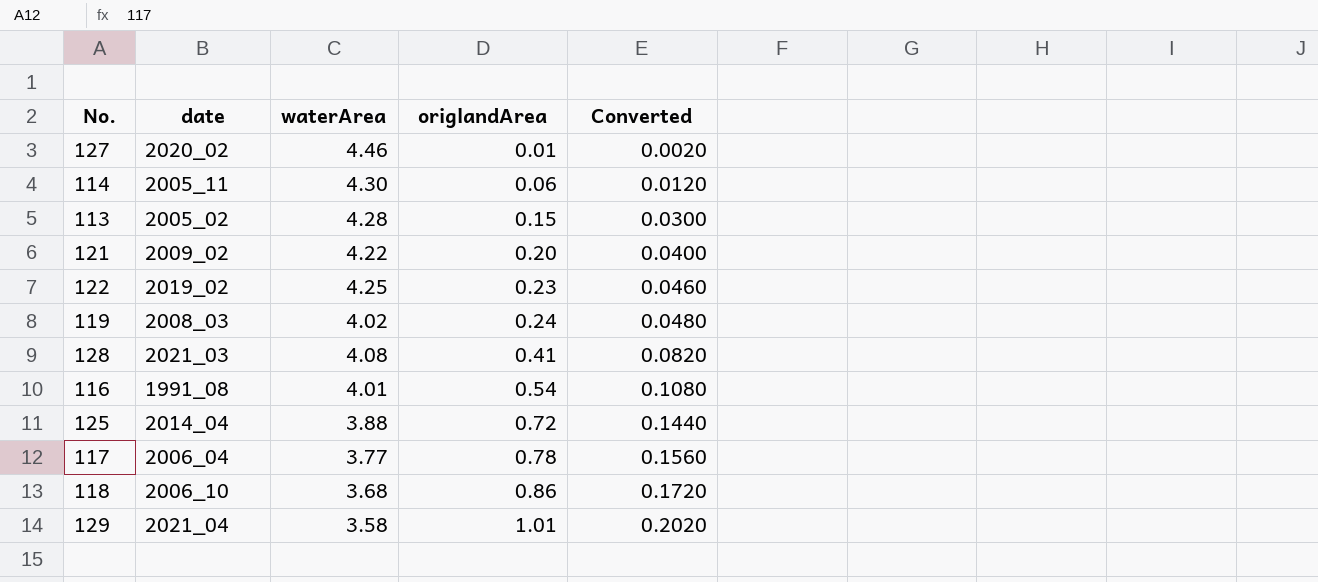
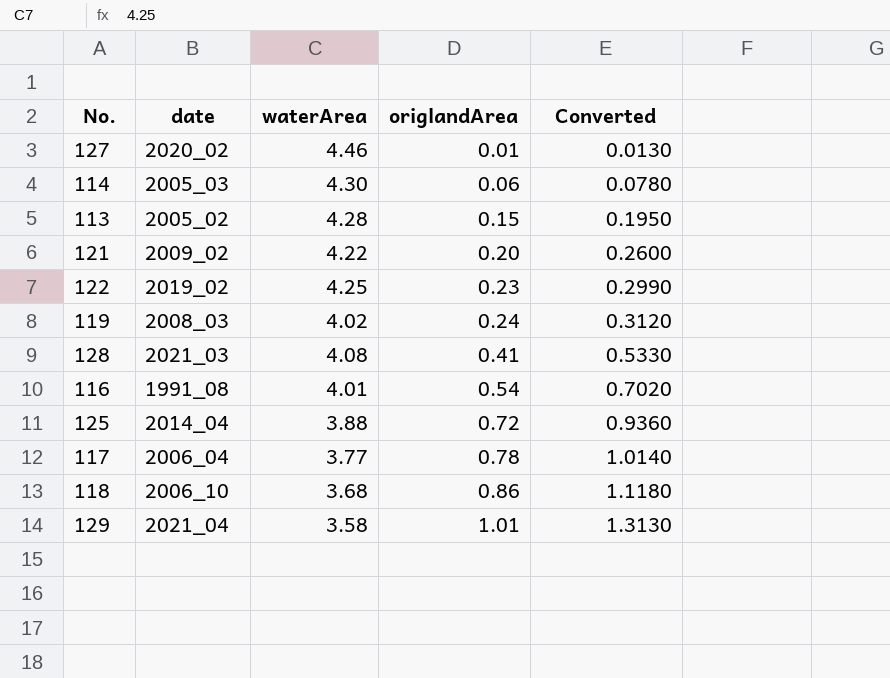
column Converted | formula: [origlandArea] * 0.2 -> [origlandArea] * 1.3
114 | date: 2005_11 -> 2005_03

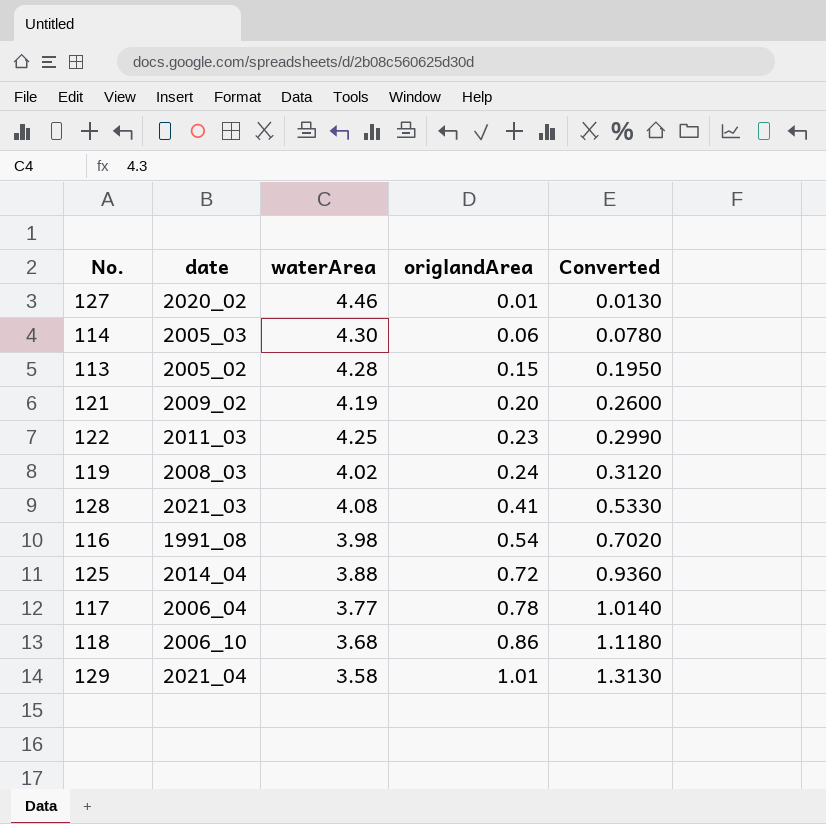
121 | waterArea: 4.22 -> 4.19
122 | date: 2019_02 -> 2011_03
116 | waterArea: 4.01 -> 3.98

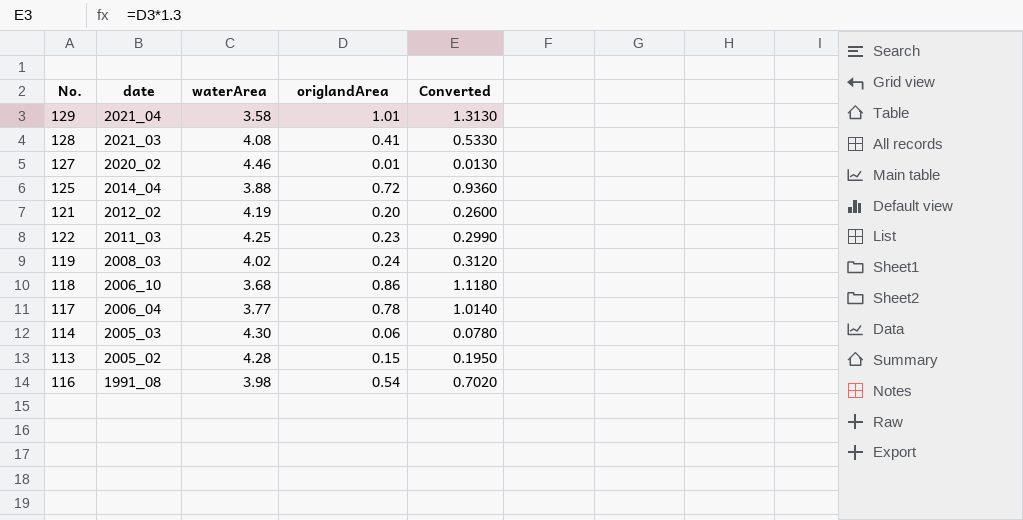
row order: origlandArea ascending -> date descending
121 | date: 2009_02 -> 2012_02

